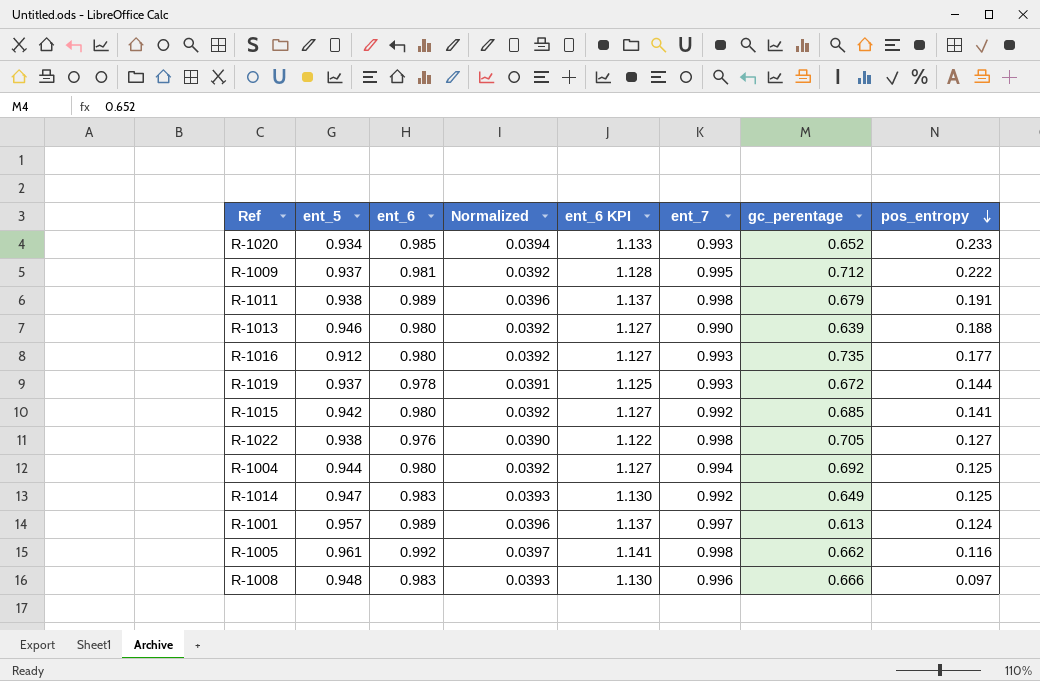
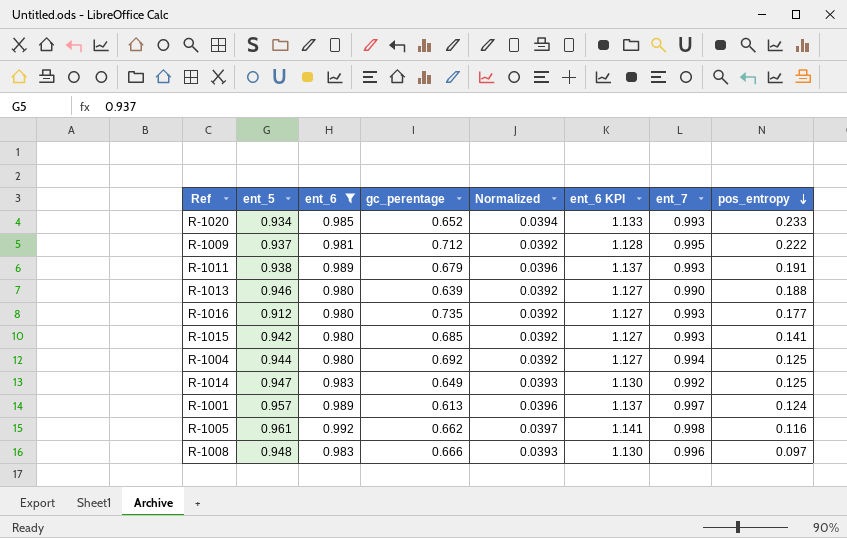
filter: none -> ent_6 >= 0.980
column gc_perentage | position: 7 -> 4
R-1011 | ent_7: 0.998 -> 0.993
R-1015 | ent_7: 0.992 -> 0.993

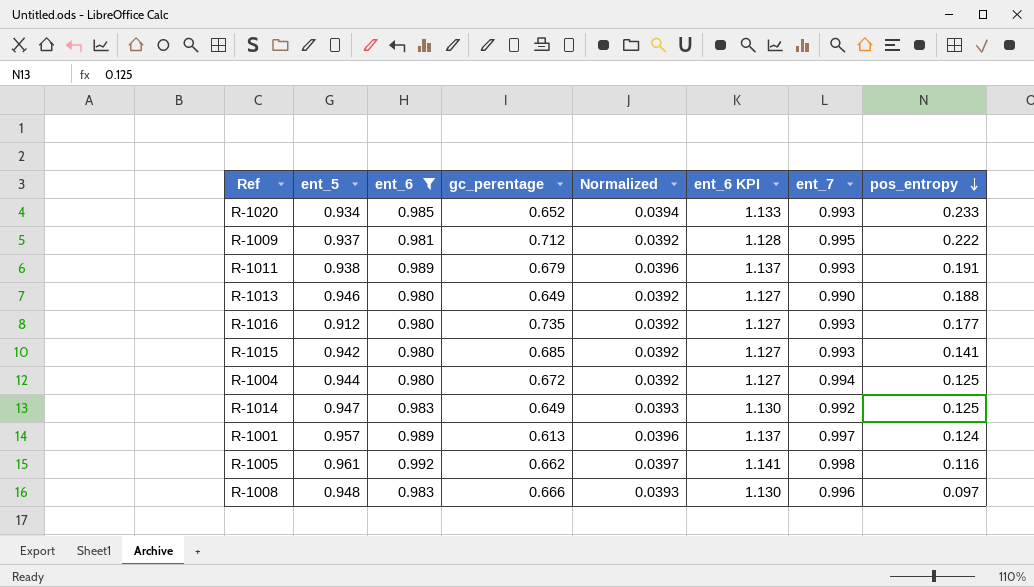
R-1013 | gc_perentage: 0.639 -> 0.649
R-1004 | gc_perentage: 0.692 -> 0.672

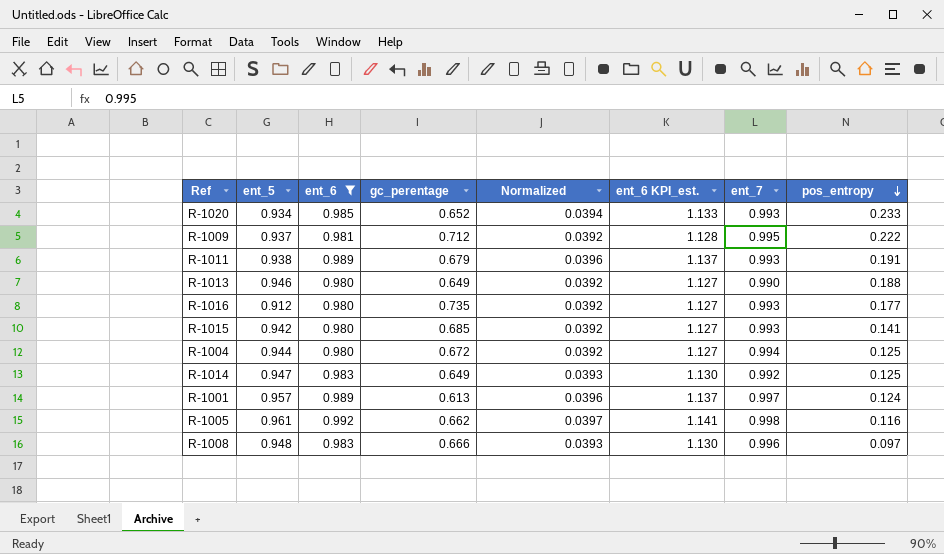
column name: ent_6 KPI -> ent_6 KPI_est.

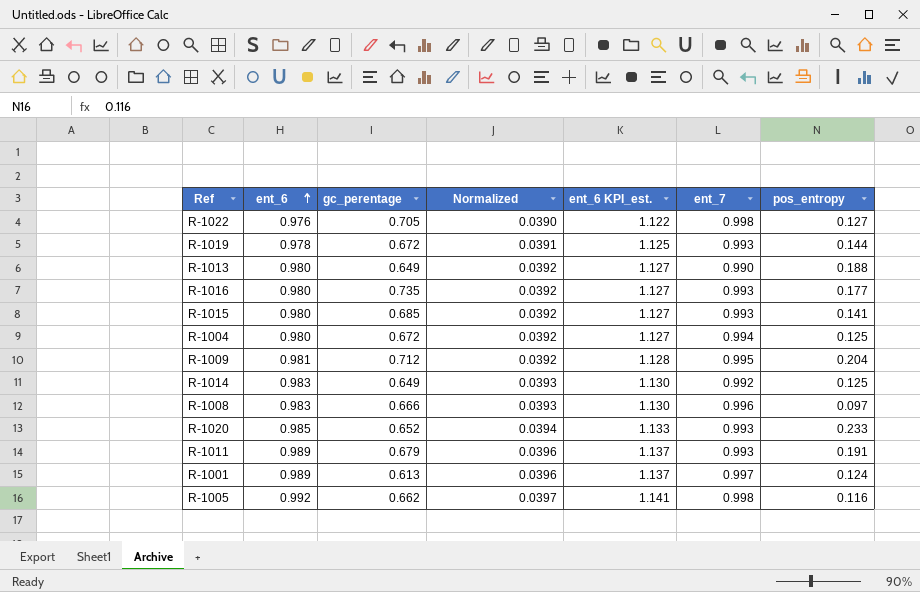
filter: ent_6 >= 0.980 -> none
row order: pos_entropy descending -> ent_6 ascending
column ent_5 | position: 2 -> none
R-1009 | pos_entropy: 0.222 -> 0.204

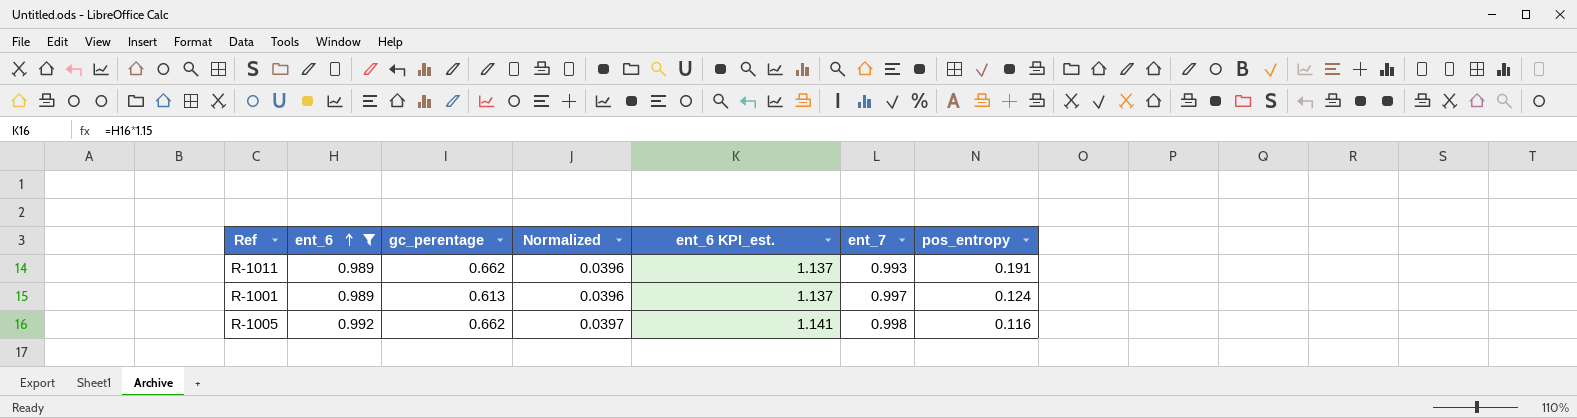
filter: none -> ent_6 >= 0.989
R-1011 | gc_perentage: 0.679 -> 0.662

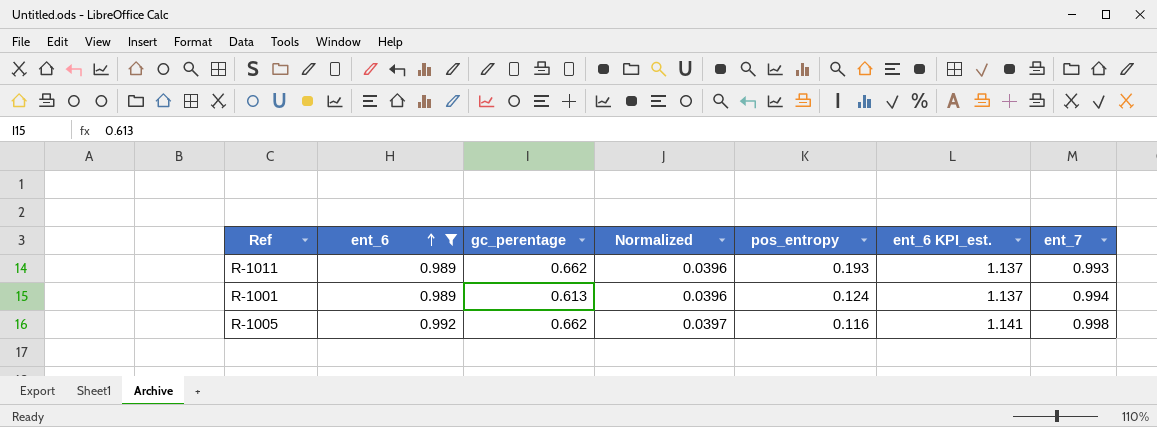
column pos_entropy | position: 7 -> 5
R-1011 | pos_entropy: 0.191 -> 0.193
R-1001 | ent_7: 0.997 -> 0.994

